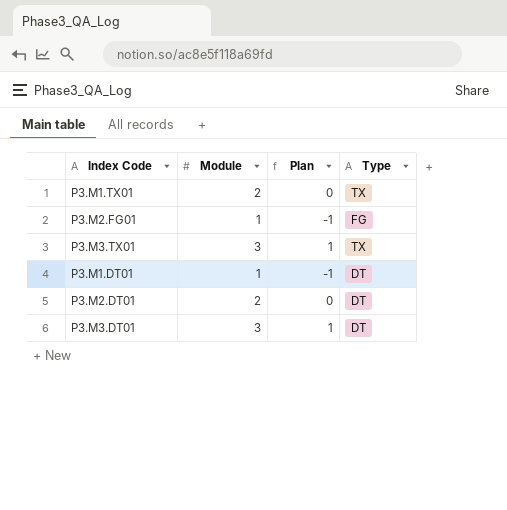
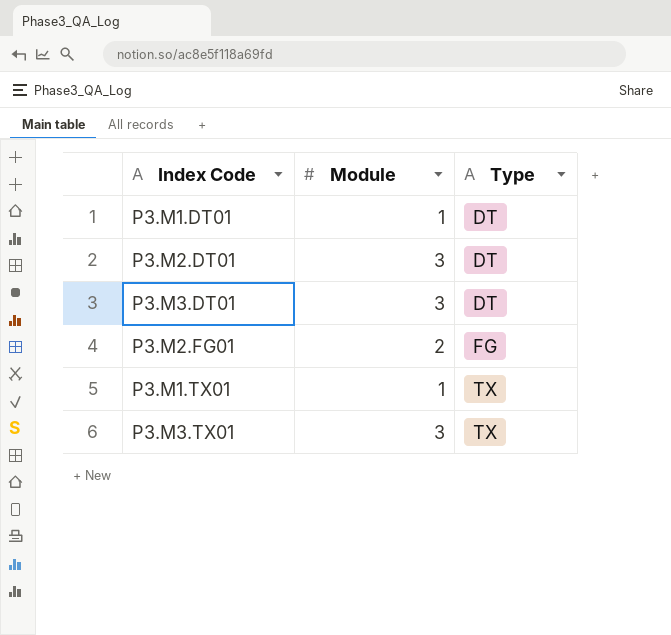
row order: none -> Type ascending
column Plan | formula: [Module] - 2 -> none
P3.M2.DT01 | Module: 2 -> 3
P3.M2.FG01 | Module: 1 -> 2
P3.M1.TX01 | Module: 2 -> 1

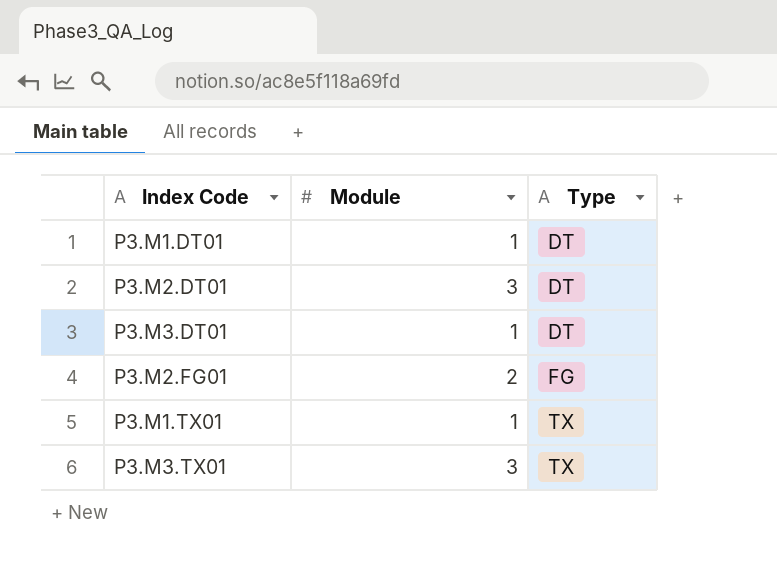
P3.M3.DT01 | Module: 3 -> 1

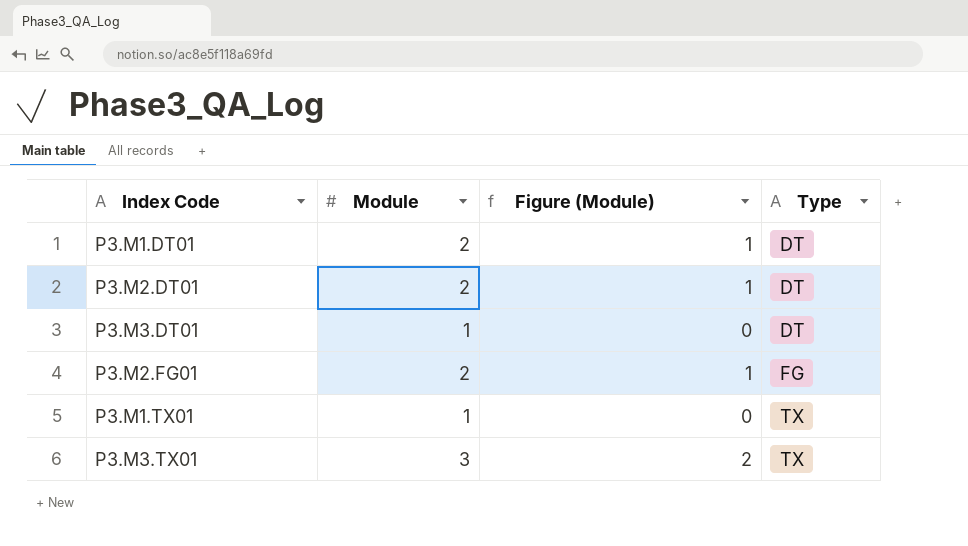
column Figure (Module) | formula: none -> [Module] - 1
P3.M1.DT01 | Module: 1 -> 2
P3.M2.DT01 | Module: 3 -> 2

